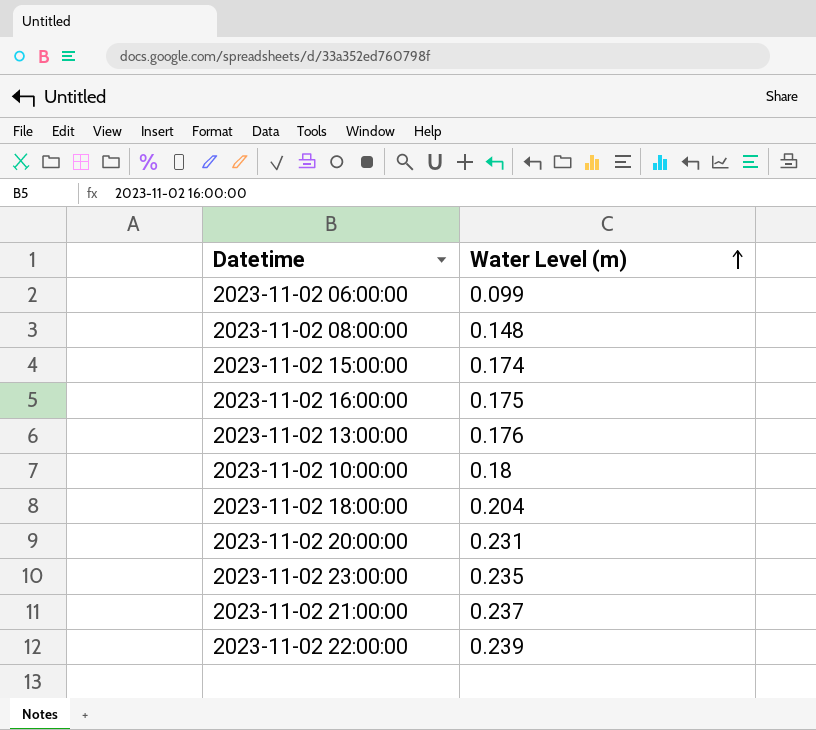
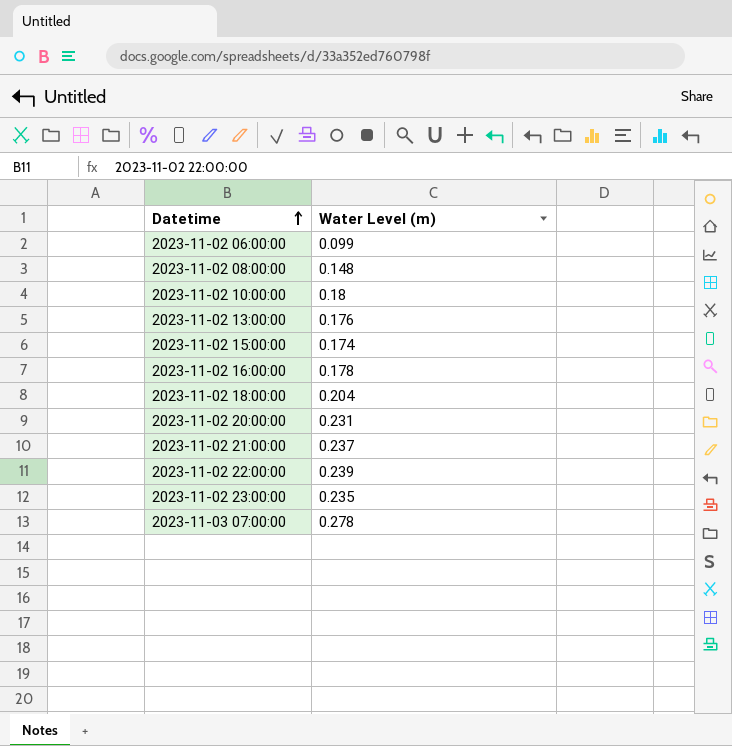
row order: Water Level (m) ascending -> Datetime ascending
2023-11-02 16:00:00 | Water Level (m): 0.175 -> 0.178
row 2023-11-03 07:00:00: none -> 0.278

